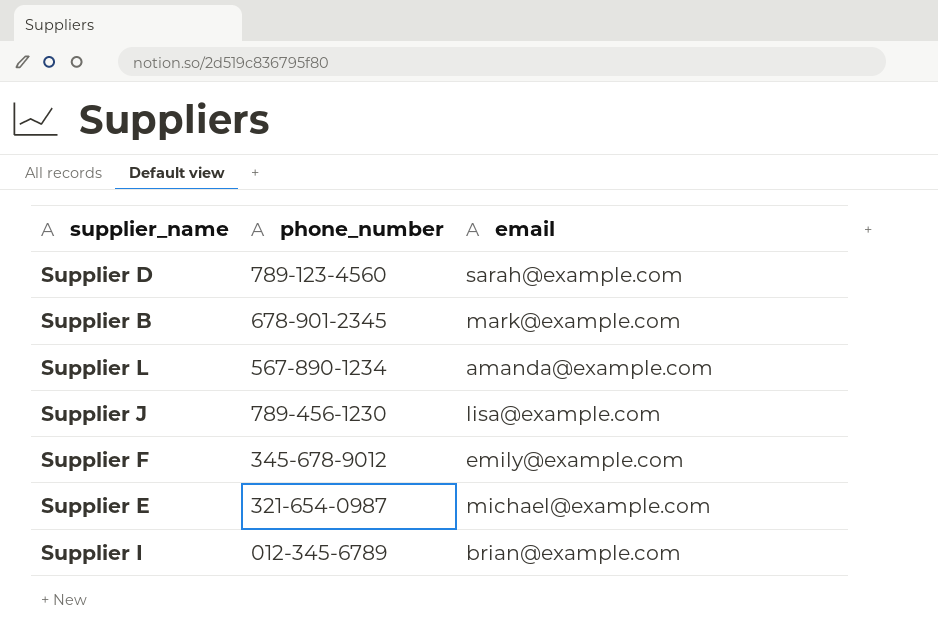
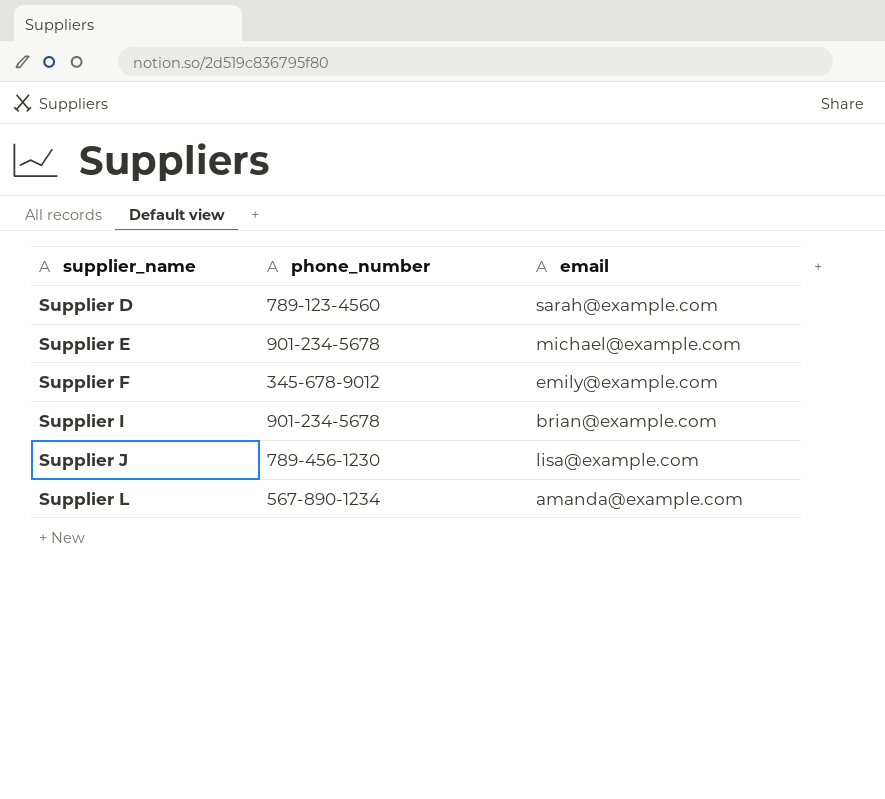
row order: none -> supplier_name ascending
row Supplier B: 678-901-2345 | mark@example.com -> none
Supplier E | phone_number: 321-654-0987 -> 901-234-5678
Supplier I | phone_number: 012-345-6789 -> 901-234-5678

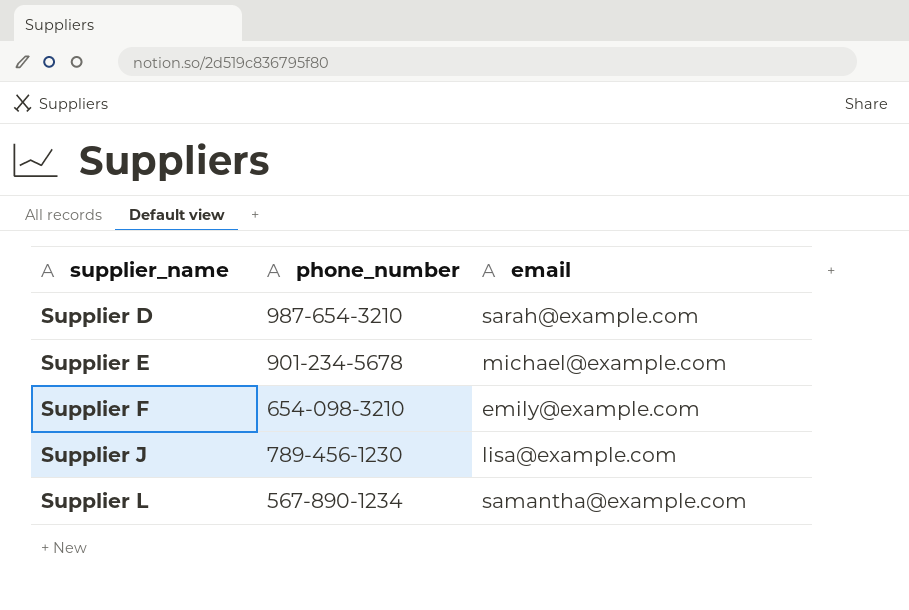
row Supplier I: 901-234-5678 | brian@example.com -> none
Supplier D | phone_number: 789-123-4560 -> 987-654-3210
Supplier F | phone_number: 345-678-9012 -> 654-098-3210
Supplier L | email: amanda@example.com -> samantha@example.com

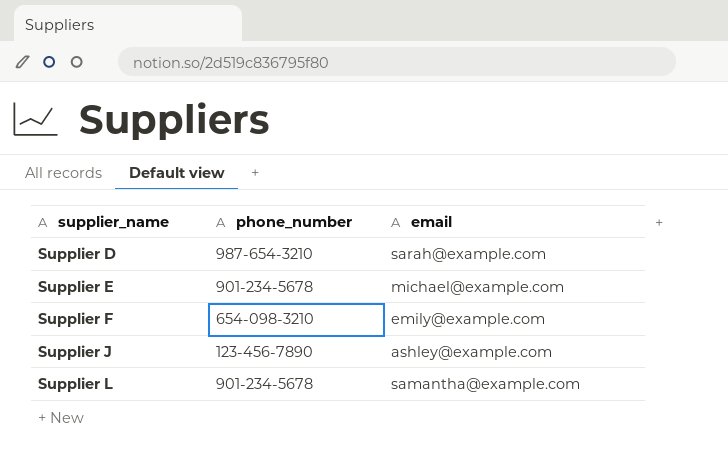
Supplier J | phone_number: 789-456-1230 -> 123-456-7890
Supplier J | email: lisa@example.com -> ashley@example.com
Supplier L | phone_number: 567-890-1234 -> 901-234-5678

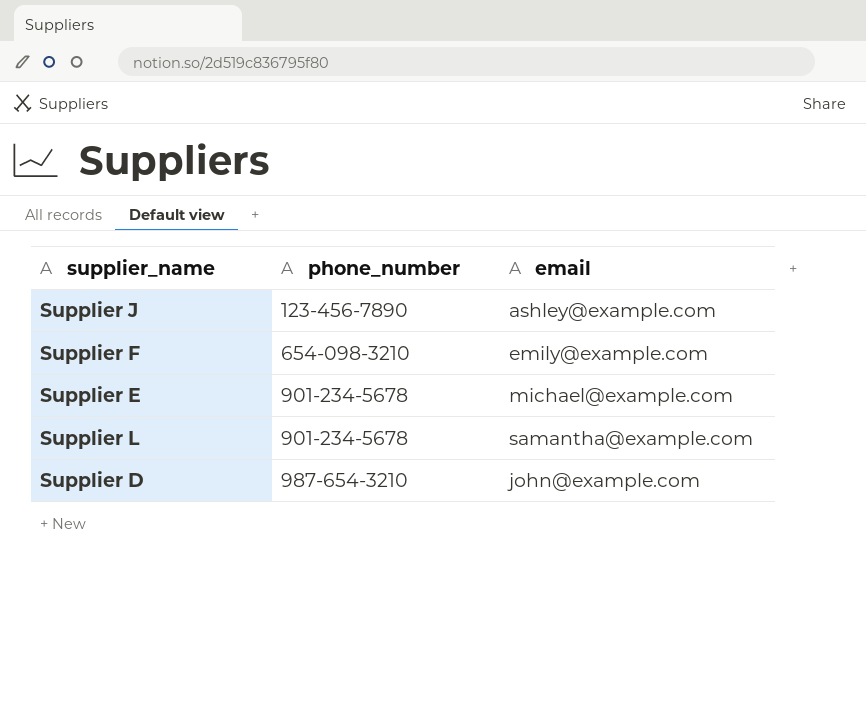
row order: supplier_name ascending -> phone_number ascending
Supplier D | email: sarah@example.com -> john@example.com

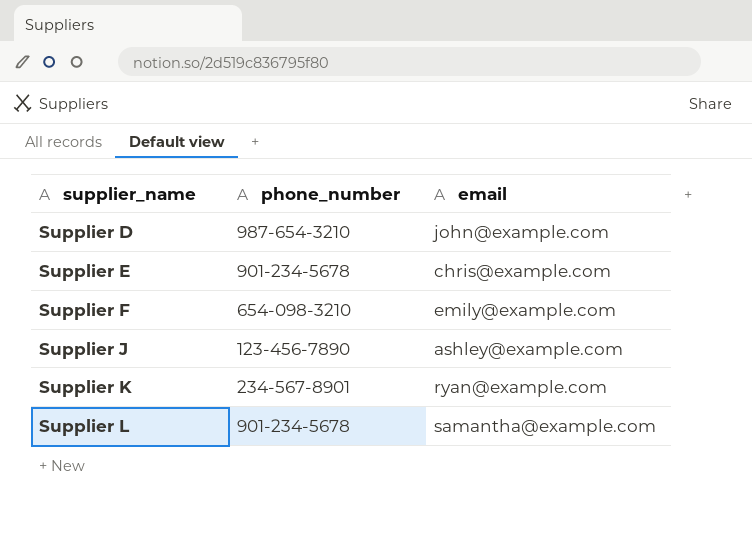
row order: phone_number ascending -> supplier_name ascending
Supplier E | email: michael@example.com -> chris@example.com
row Supplier K: none -> 234-567-8901 | ryan@example.com

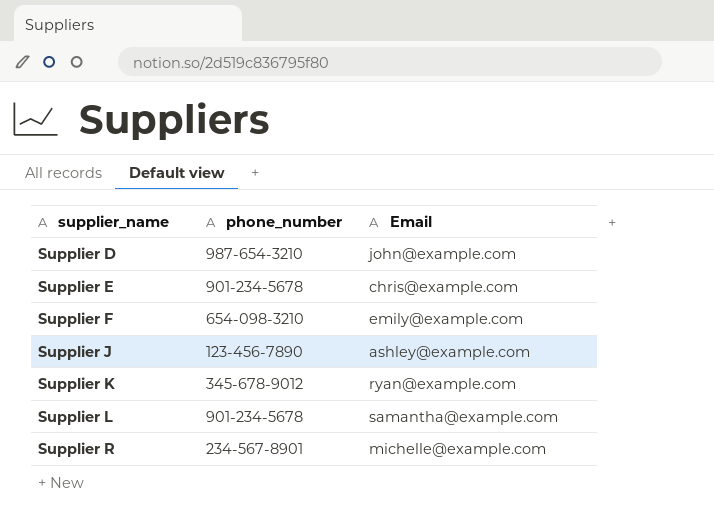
column name: email -> Email
Supplier K | phone_number: 234-567-8901 -> 345-678-9012
row Supplier R: none -> 234-567-8901 | michelle@example.com

